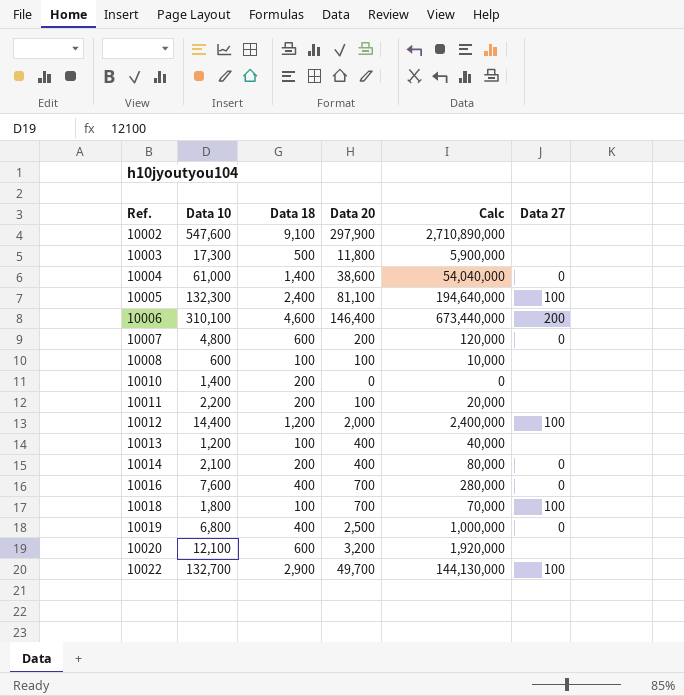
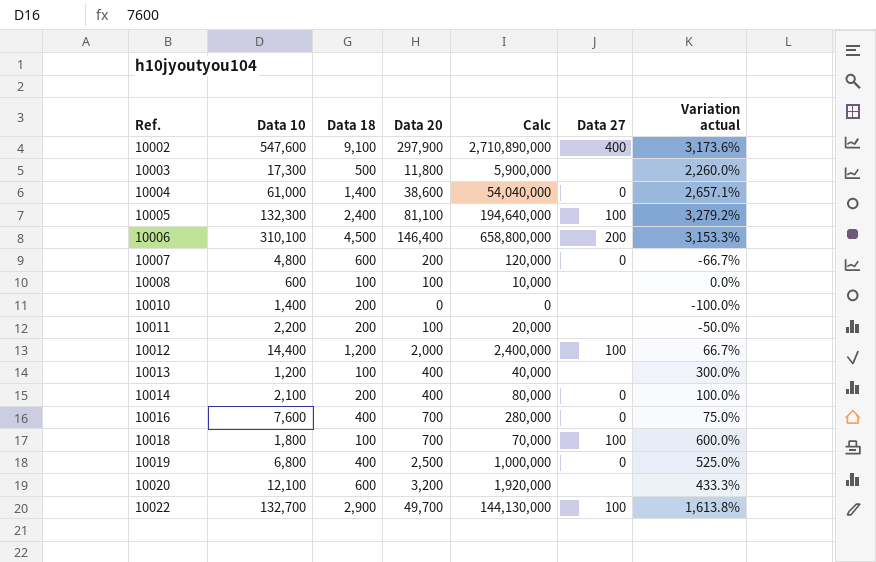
column Variation actual | formula: none -> ([Data 20] - [Data 18]) / [Data 18]
10002 | Data 27: none -> 400
10006 | Data 18: 4,600 -> 4,500
10006 | Calc: 673,440,000 -> 658,800,000

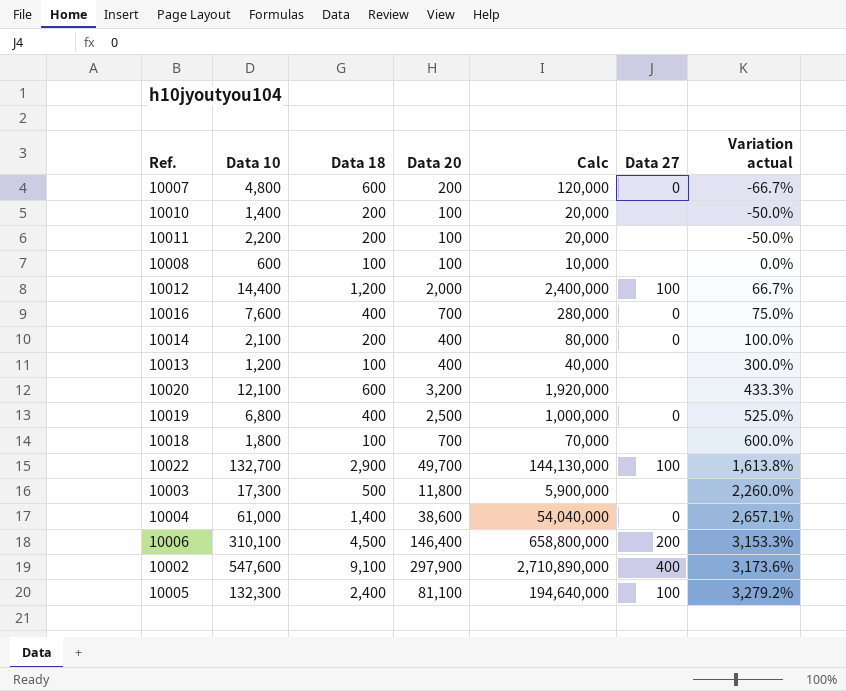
row order: Ref. ascending -> Variation actual ascending
10010 | Data 20: 0 -> 100
10010 | Calc: 0 -> 20,000
10010 | Variation actual: -100.0% -> -50.0%
10018 | Data 27: 100 -> none

